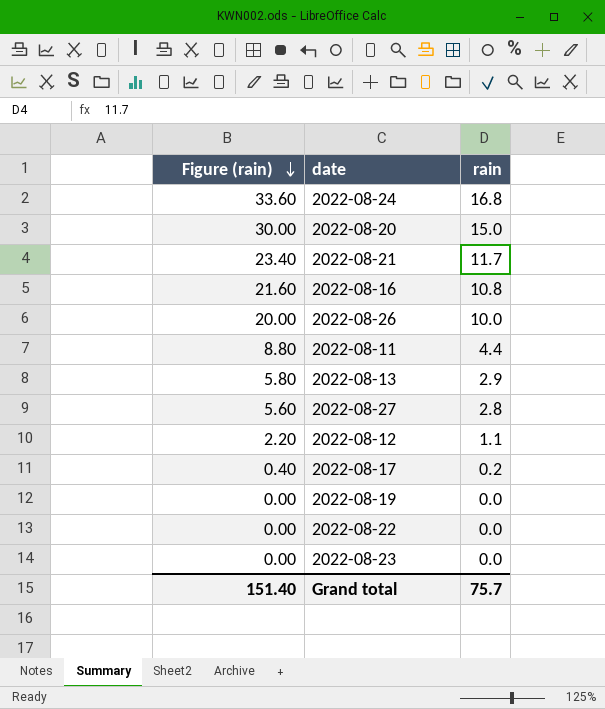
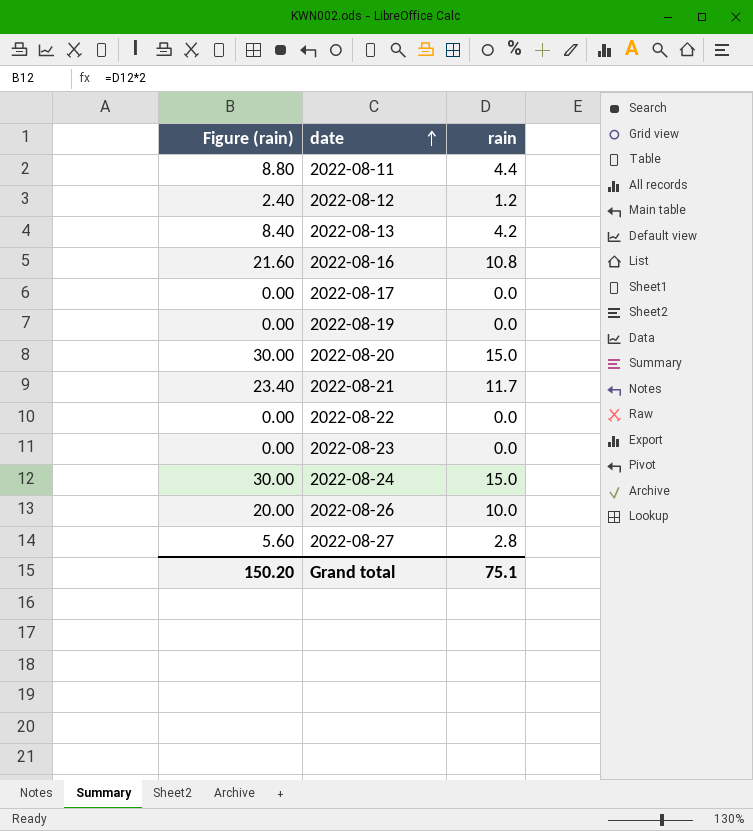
row order: Figure (rain) descending -> date ascending
2022-08-12 | Figure (rain): 2.20 -> 2.40
2022-08-12 | rain: 1.1 -> 1.2
2022-08-13 | Figure (rain): 5.80 -> 8.40
2022-08-13 | rain: 2.9 -> 4.2
2022-08-17 | Figure (rain): 0.40 -> 0.00
2022-08-17 | rain: 0.2 -> 0.0
2022-08-24 | Figure (rain): 33.60 -> 30.00
2022-08-24 | rain: 16.8 -> 15.0
Grand total | Figure (rain): 151.40 -> 150.20
Grand total | rain: 75.7 -> 75.1

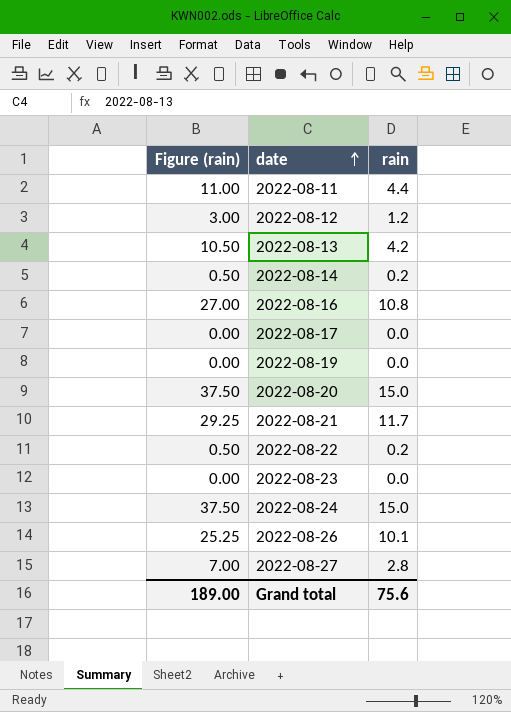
column Figure (rain) | formula: [rain] * 2 -> [rain] * 2.5
row 2022-08-14: none -> 0.50 | 0.2
2022-08-22 | rain: 0.0 -> 0.2
2022-08-26 | rain: 10.0 -> 10.1
Grand total | Figure (rain): 150.20 -> 189.00
Grand total | rain: 75.1 -> 75.6

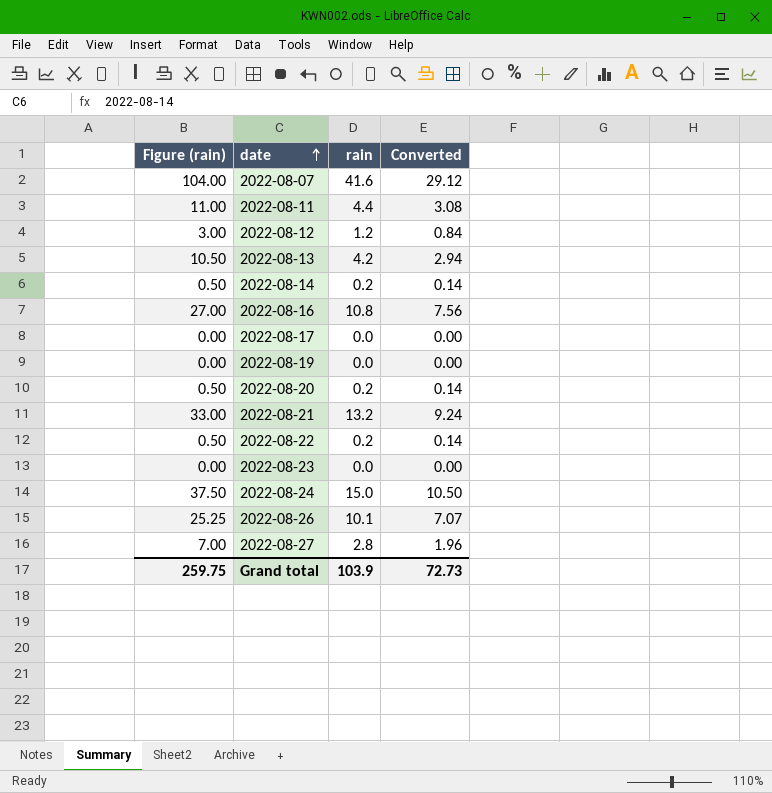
column Converted | formula: none -> [rain] * 0.7
row 2022-08-07: none -> 104.00 | 41.6 | 29.12
2022-08-20 | Figure (rain): 37.50 -> 0.50
2022-08-20 | rain: 15.0 -> 0.2
2022-08-21 | Figure (rain): 29.25 -> 33.00
2022-08-21 | rain: 11.7 -> 13.2
Grand total | Figure (rain): 189.00 -> 259.75
Grand total | rain: 75.6 -> 103.9

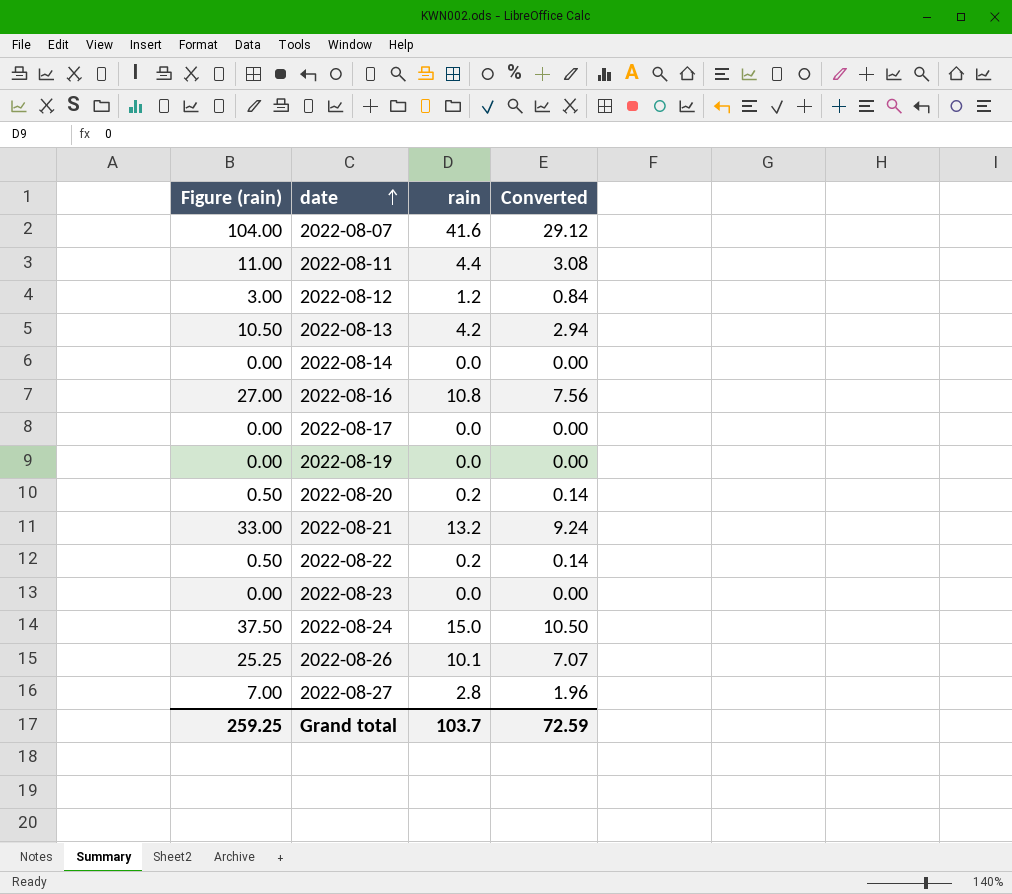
2022-08-14 | Figure (rain): 0.50 -> 0.00
2022-08-14 | rain: 0.2 -> 0.0
2022-08-14 | Converted: 0.14 -> 0.00
Grand total | Figure (rain): 259.75 -> 259.25
Grand total | rain: 103.9 -> 103.7
Grand total | Converted: 72.73 -> 72.59

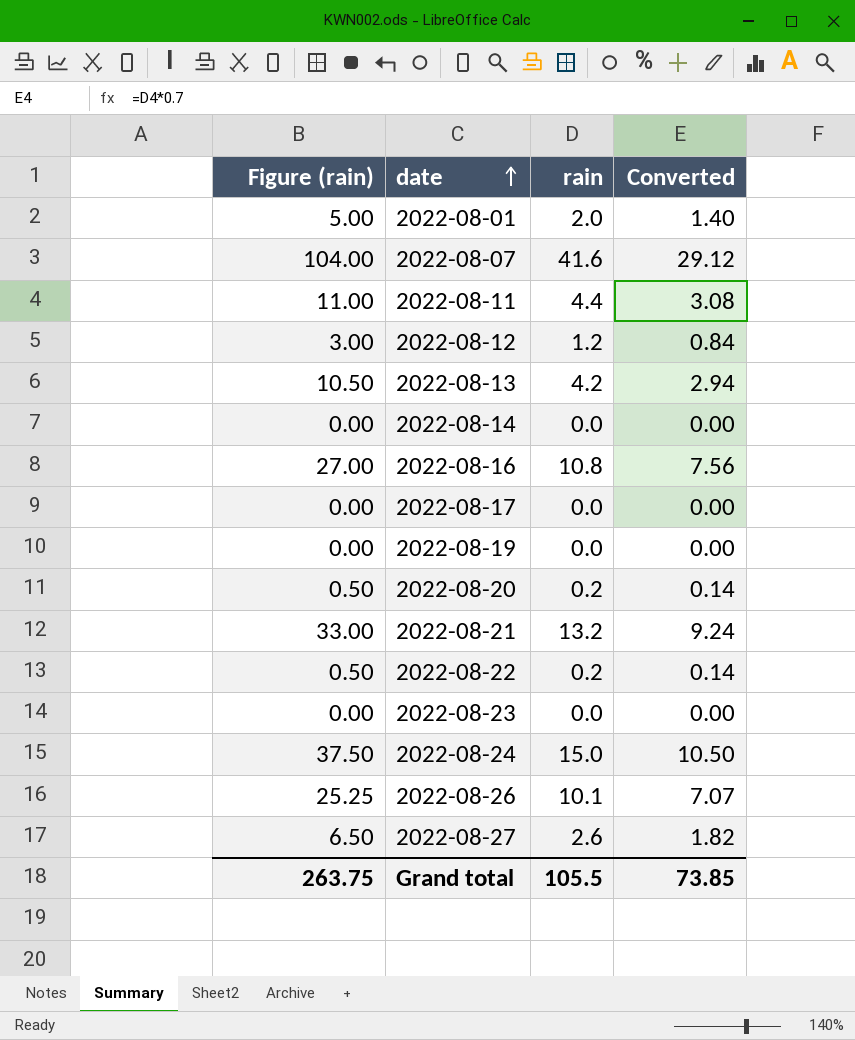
row 2022-08-01: none -> 5.00 | 2.0 | 1.40
2022-08-27 | Figure (rain): 7.00 -> 6.50
2022-08-27 | rain: 2.8 -> 2.6
2022-08-27 | Converted: 1.96 -> 1.82
Grand total | Figure (rain): 259.25 -> 263.75
Grand total | rain: 103.7 -> 105.5
Grand total | Converted: 72.59 -> 73.85

